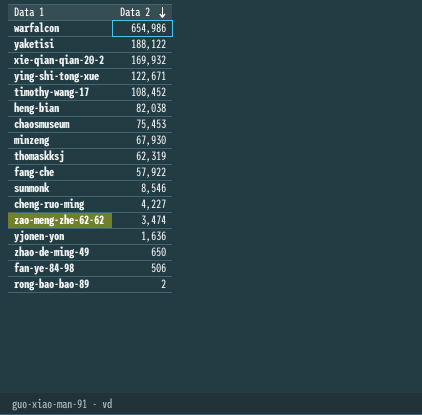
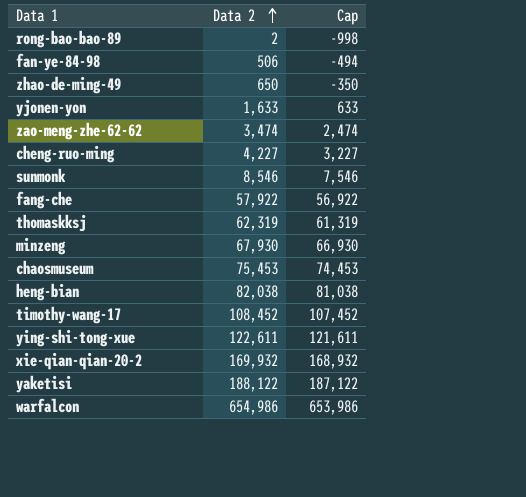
row order: Data 2 descending -> Data 2 ascending
column Cap | formula: none -> [Data 2] - 1000
yjonen-yon | Data 2: 1,636 -> 1,633
ying-shi-tong-xue | Data 2: 122,671 -> 122,611

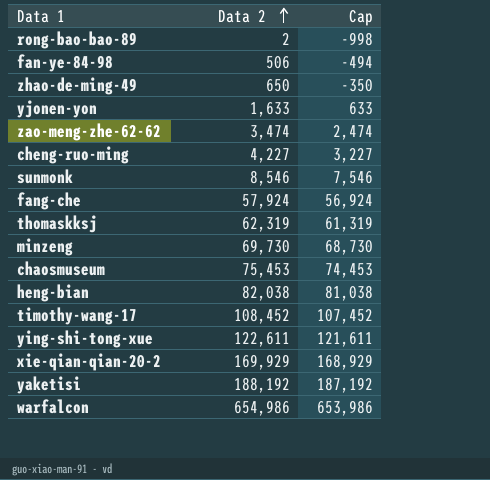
fang-che | Data 2: 57,922 -> 57,924
fang-che | Cap: 56,922 -> 56,924
minzeng | Data 2: 67,930 -> 69,730
minzeng | Cap: 66,930 -> 68,730
xie-qian-qian-20-2 | Data 2: 169,932 -> 169,929
xie-qian-qian-20-2 | Cap: 168,932 -> 168,929
yaketisi | Data 2: 188,122 -> 188,192
yaketisi | Cap: 187,122 -> 187,192

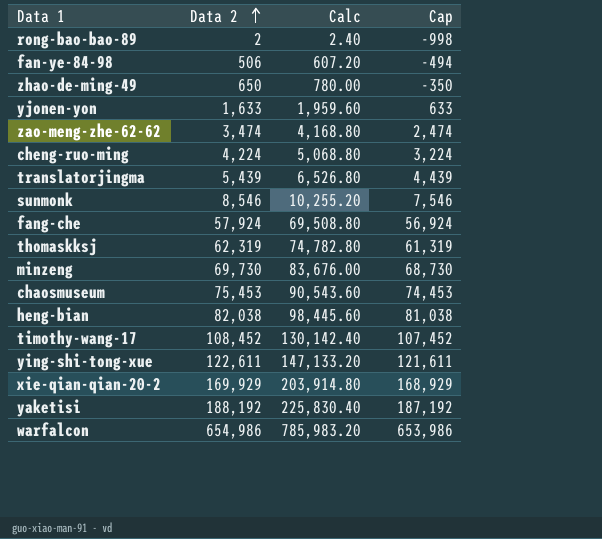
column Calc | formula: none -> [Data 2] * 1.2
cheng-ruo-ming | Data 2: 4,227 -> 4,224
cheng-ruo-ming | Cap: 3,227 -> 3,224
row translatorjingma: none -> 5,439 | 6,526.80 | 4,439

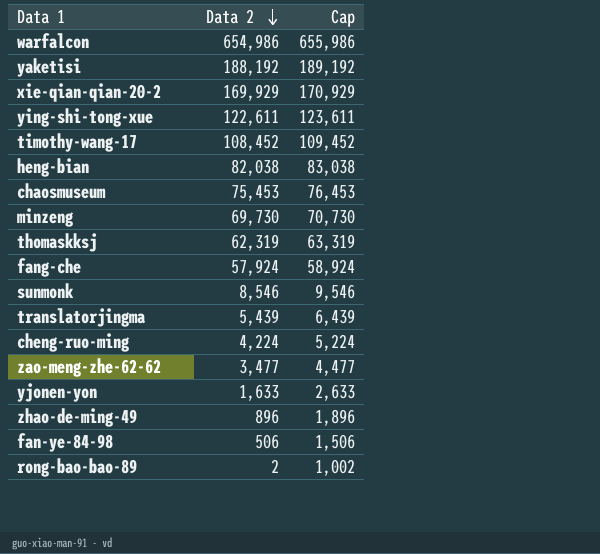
row order: Data 2 ascending -> Data 2 descending
column Calc | formula: [Data 2] * 1.2 -> none
column Cap | formula: [Data 2] - 1000 -> [Data 2] + 1000
zao-meng-zhe-62-62 | Data 2: 3,474 -> 3,477
zhao-de-ming-49 | Data 2: 650 -> 896

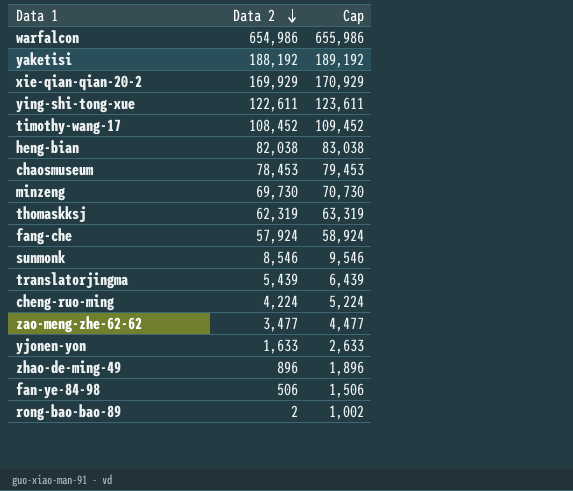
chaosmuseum | Data 2: 75,453 -> 78,453
chaosmuseum | Cap: 76,453 -> 79,453

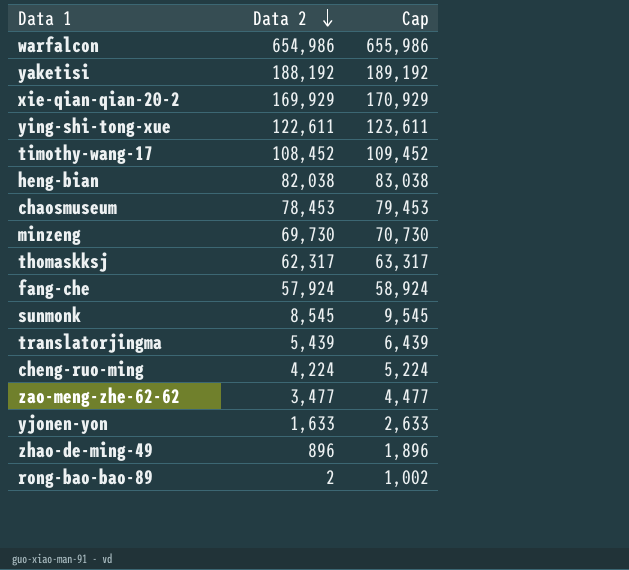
row fan-ye-84-98: 506 | 1,506 -> none
thomaskksj | Data 2: 62,319 -> 62,317
thomaskksj | Cap: 63,319 -> 63,317
sunmonk | Data 2: 8,546 -> 8,545
sunmonk | Cap: 9,546 -> 9,545

